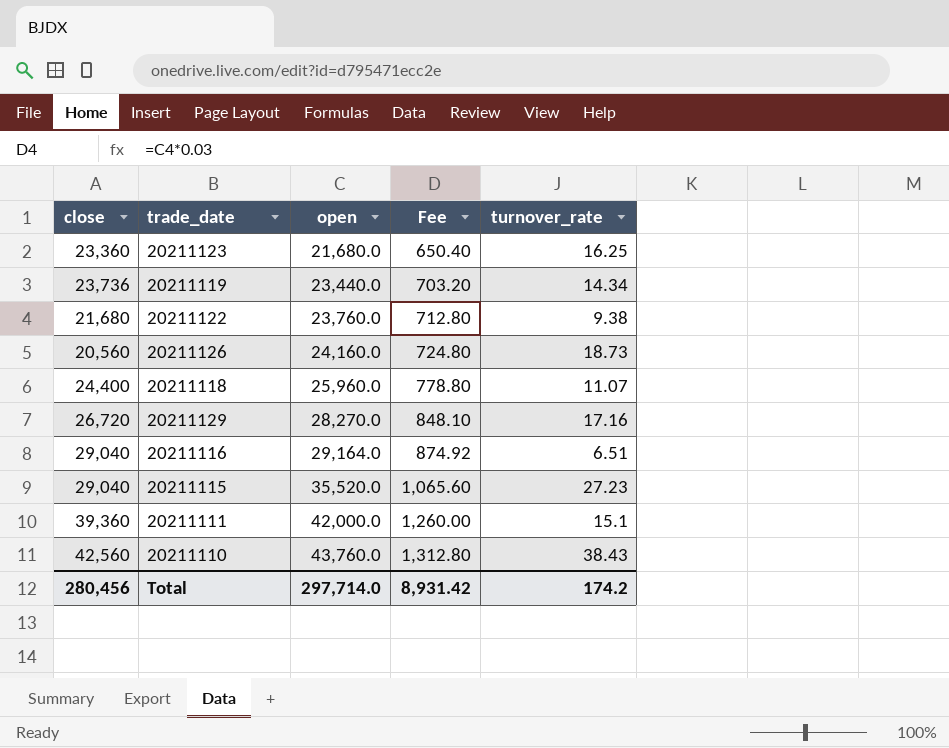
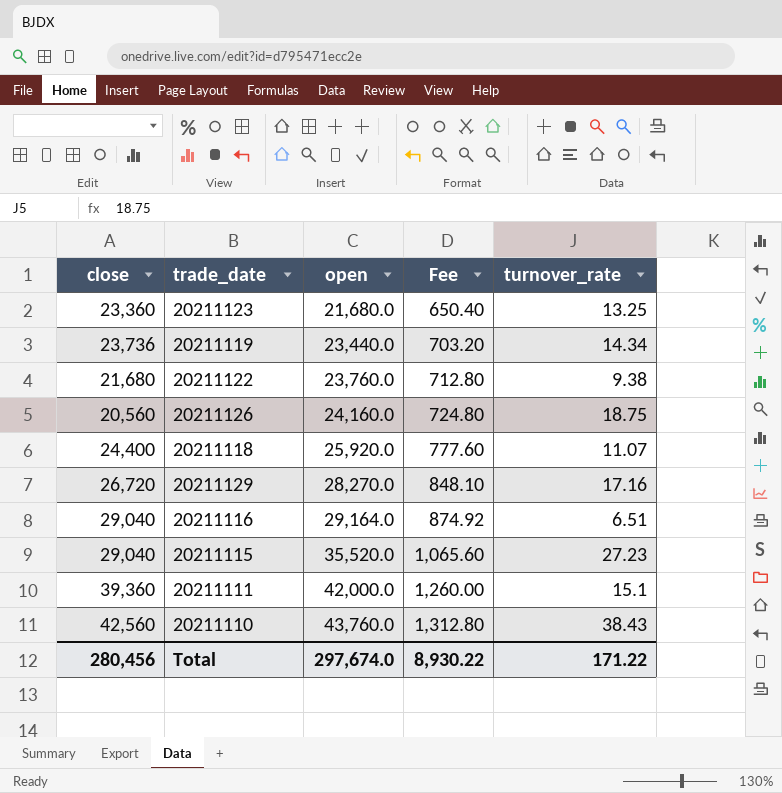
20211123 | turnover_rate: 16.25 -> 13.25
20211126 | turnover_rate: 18.73 -> 18.75
20211118 | open: 25,960.0 -> 25,920.0
20211118 | Fee: 778.80 -> 777.60
Total | open: 297,714.0 -> 297,674.0
Total | Fee: 8,931.42 -> 8,930.22
Total | turnover_rate: 174.2 -> 171.22

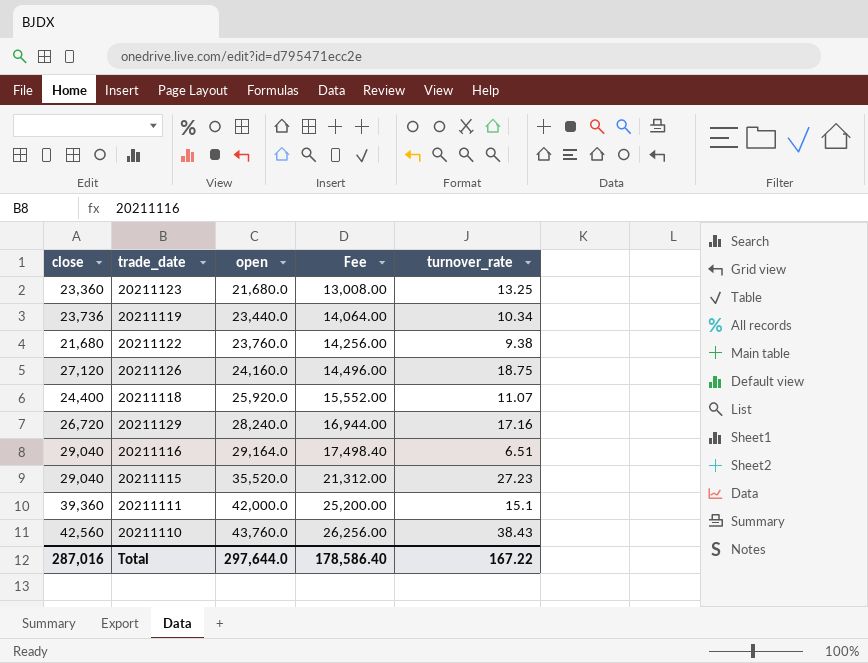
column Fee | formula: [open] * 0.03 -> [open] * 0.6
20211119 | turnover_rate: 14.34 -> 10.34
20211126 | close: 20,560 -> 27,120
20211129 | open: 28,270.0 -> 28,240.0
Total | close: 280,456 -> 287,016
Total | open: 297,674.0 -> 297,644.0
Total | Fee: 8,930.22 -> 178,586.40
Total | turnover_rate: 171.22 -> 167.22

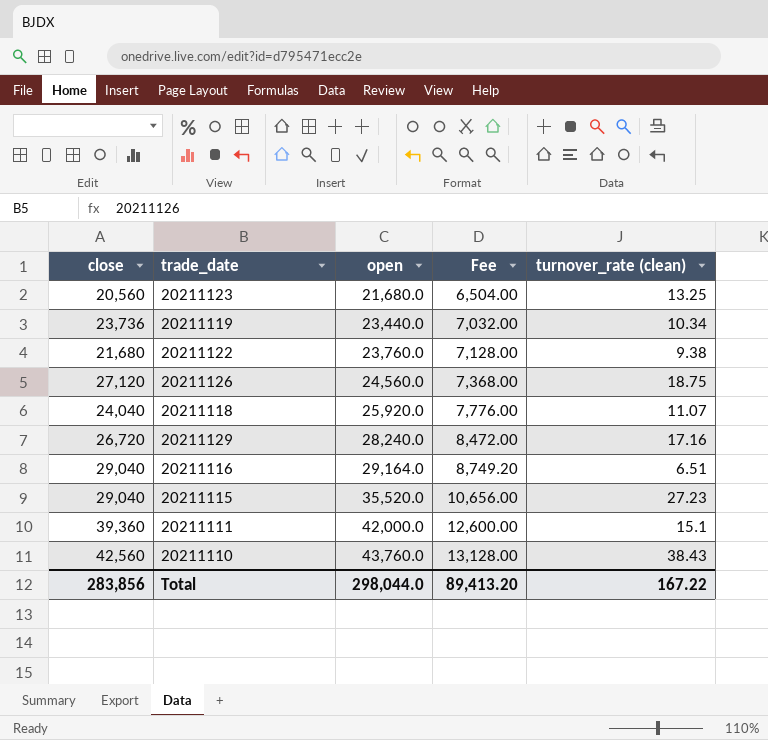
column Fee | formula: [open] * 0.6 -> [open] * 0.3
column name: turnover_rate -> turnover_rate (clean)
20211123 | close: 23,360 -> 20,560
20211126 | open: 24,160.0 -> 24,560.0
20211118 | close: 24,400 -> 24,040
Total | close: 287,016 -> 283,856
Total | open: 297,644.0 -> 298,044.0
Total | Fee: 178,586.40 -> 89,413.20

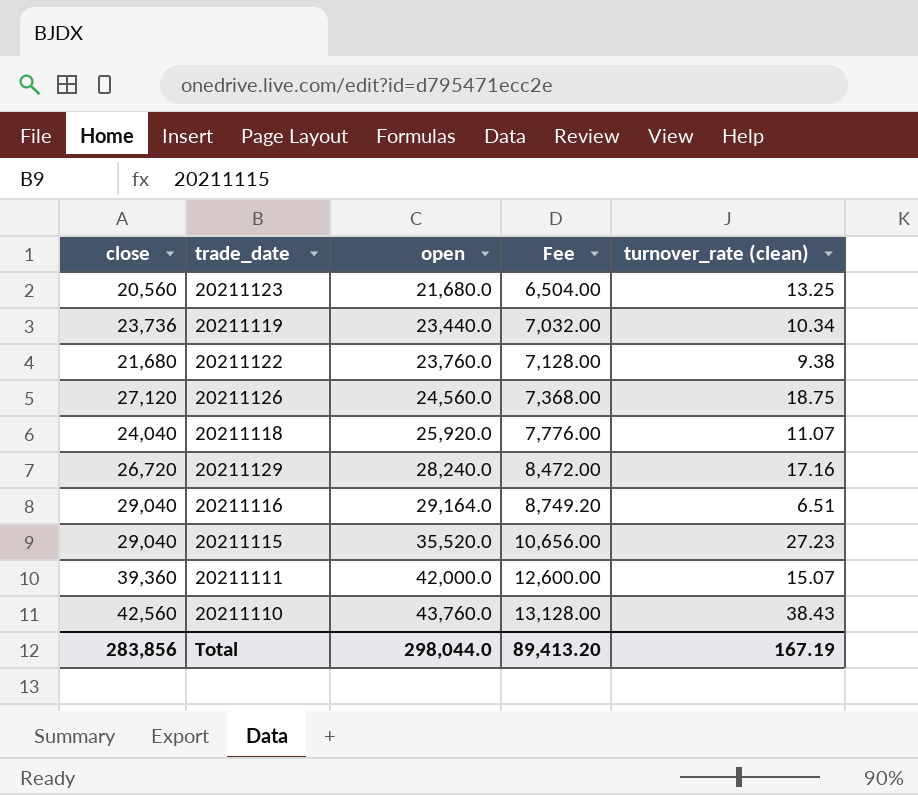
20211111 | turnover_rate (clean): 15.1 -> 15.07
Total | turnover_rate (clean): 167.22 -> 167.19

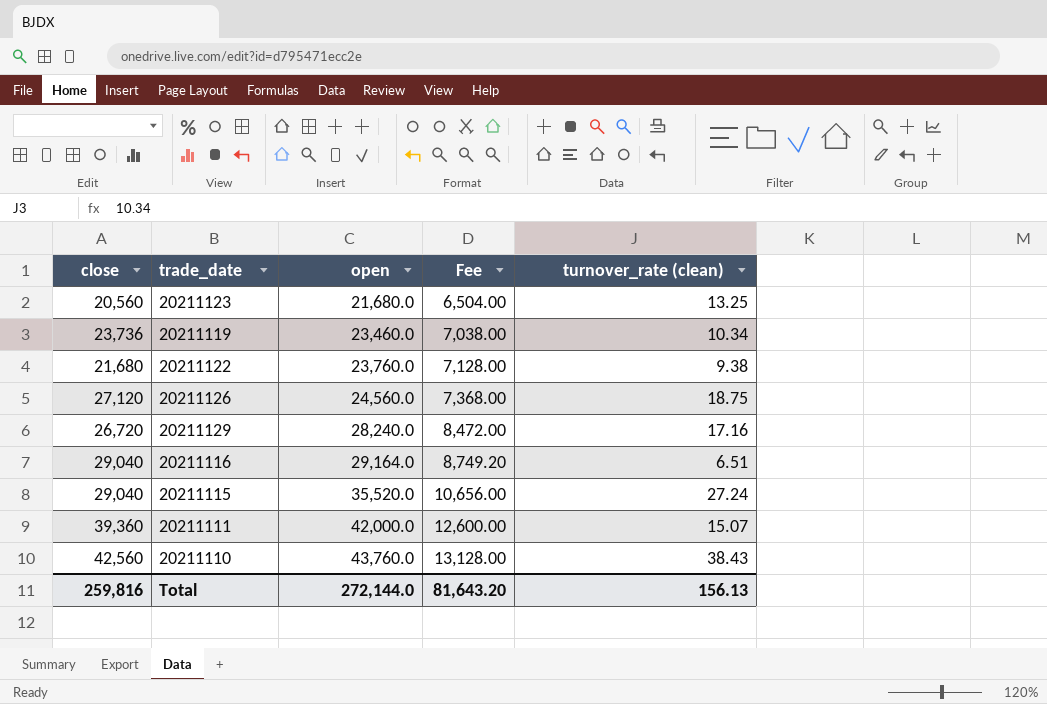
row 20211118: 24,040 | 25,920.0 | 7,776.00 | 11.07 -> none
20211119 | open: 23,440.0 -> 23,460.0
20211119 | Fee: 7,032.00 -> 7,038.00
20211115 | turnover_rate (clean): 27.23 -> 27.24
Total | close: 283,856 -> 259,816
Total | open: 298,044.0 -> 272,144.0
Total | Fee: 89,413.20 -> 81,643.20
Total | turnover_rate (clean): 167.19 -> 156.13

